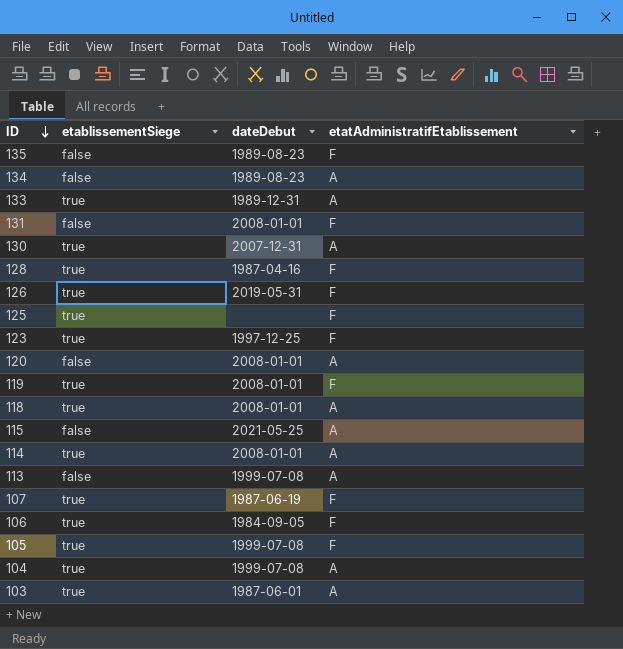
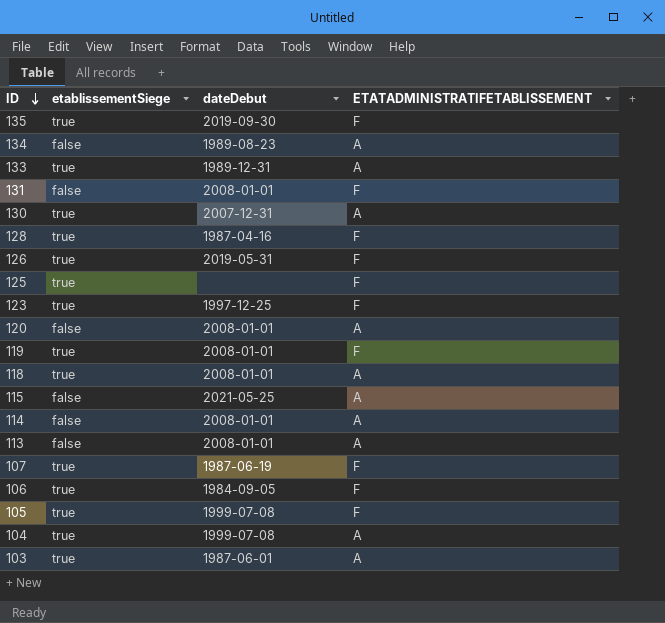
column name: etatAdministratifEtablissement -> ETATADMINISTRATIFETABLISSEMENT
135 | etablissementSiege: false -> true
135 | dateDebut: 1989-08-23 -> 2019-09-30
114 | etablissementSiege: true -> false
113 | dateDebut: 1999-07-08 -> 2008-01-01

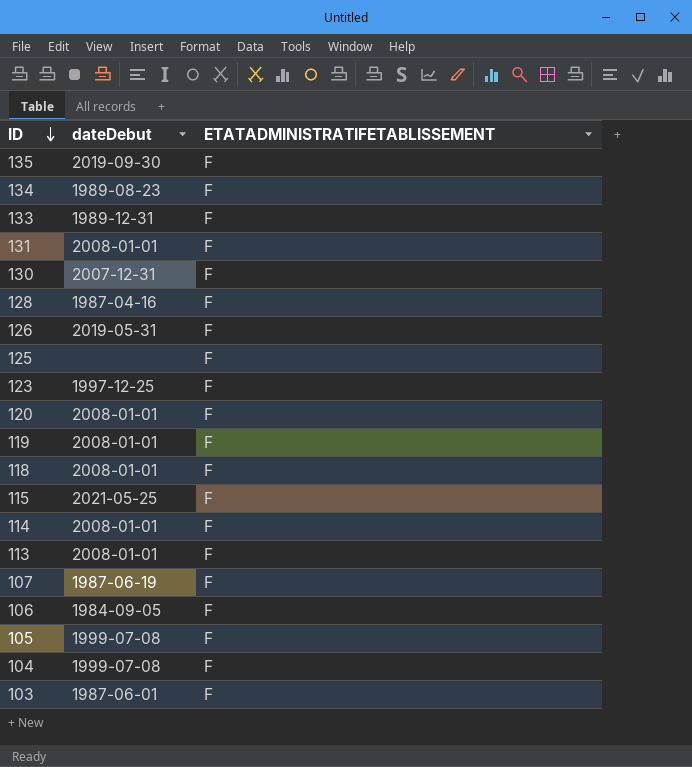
column etablissementSiege | position: 2 -> none
134 | ETATADMINISTRATIFETABLISSEMENT: A -> F
133 | ETATADMINISTRATIFETABLISSEMENT: A -> F
130 | ETATADMINISTRATIFETABLISSEMENT: A -> F
120 | ETATADMINISTRATIFETABLISSEMENT: A -> F
118 | ETATADMINISTRATIFETABLISSEMENT: A -> F
115 | ETATADMINISTRATIFETABLISSEMENT: A -> F
114 | ETATADMINISTRATIFETABLISSEMENT: A -> F
113 | ETATADMINISTRATIFETABLISSEMENT: A -> F
104 | ETATADMINISTRATIFETABLISSEMENT: A -> F
103 | ETATADMINISTRATIFETABLISSEMENT: A -> F

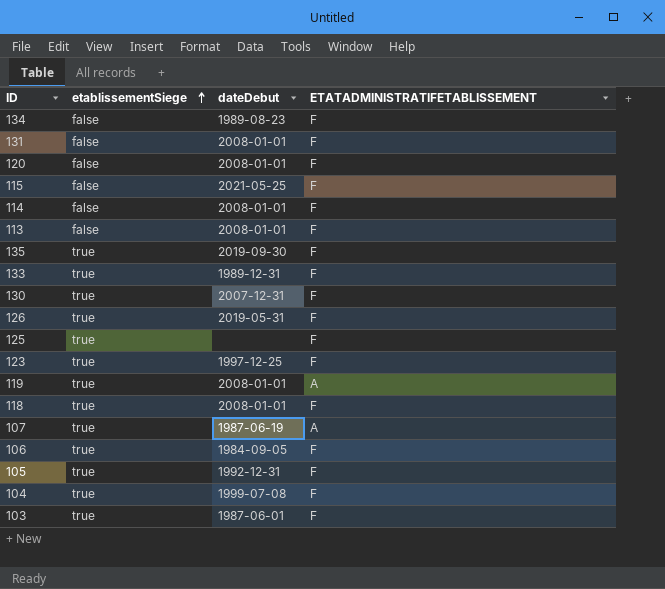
row order: ID descending -> etablissementSiege ascending
column etablissementSiege | position: none -> 2
row 128: 1987-04-16 | F -> none
119 | ETATADMINISTRATIFETABLISSEMENT: F -> A
107 | ETATADMINISTRATIFETABLISSEMENT: F -> A
105 | dateDebut: 1999-07-08 -> 1992-12-31

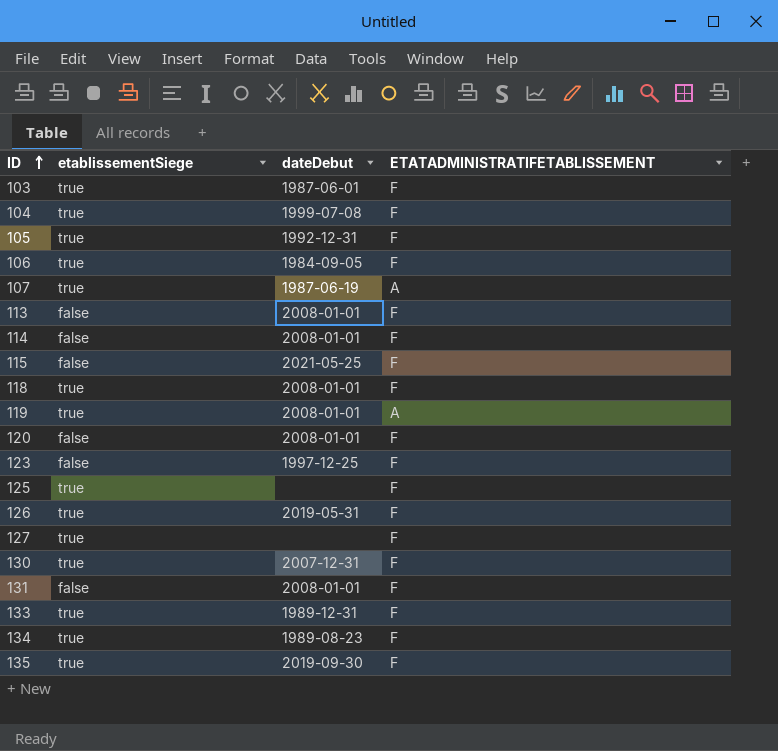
row order: etablissementSiege ascending -> ID ascending
123 | etablissementSiege: true -> false
row 127: none -> true | none | F
134 | etablissementSiege: false -> true

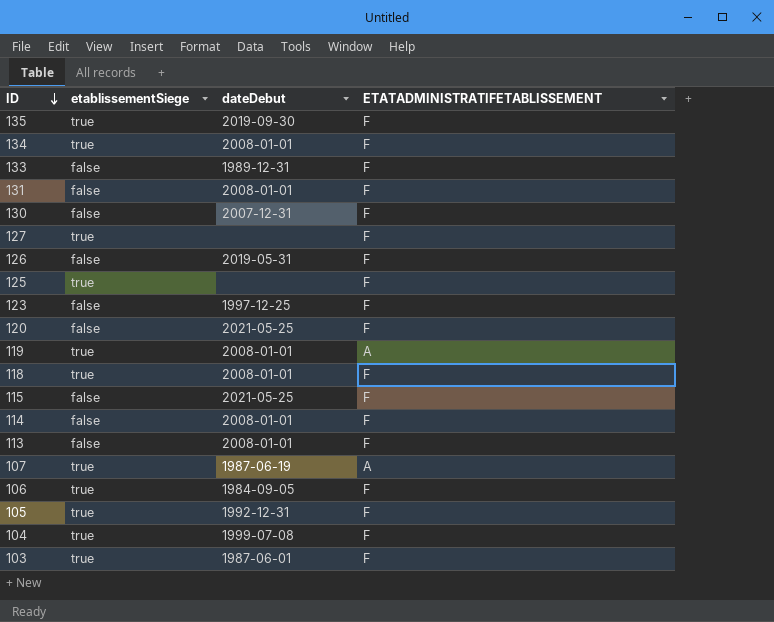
row order: ID ascending -> ID descending
134 | dateDebut: 1989-08-23 -> 2008-01-01
133 | etablissementSiege: true -> false
130 | etablissementSiege: true -> false
126 | etablissementSiege: true -> false
120 | dateDebut: 2008-01-01 -> 2021-05-25

